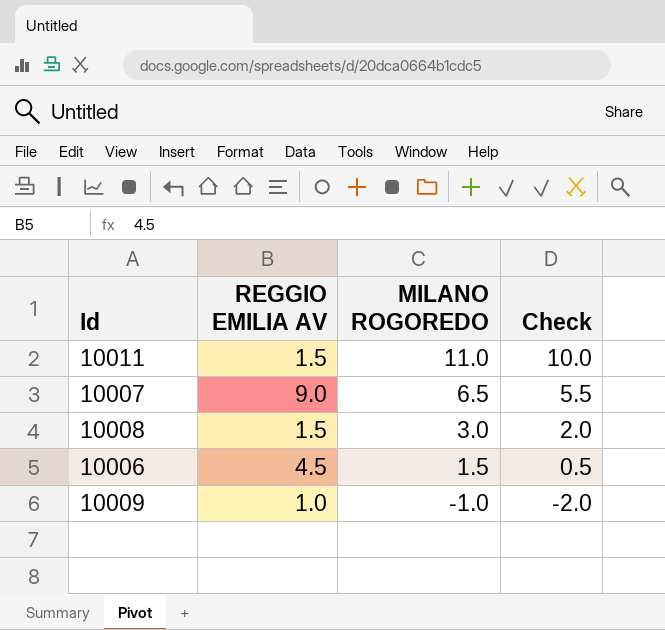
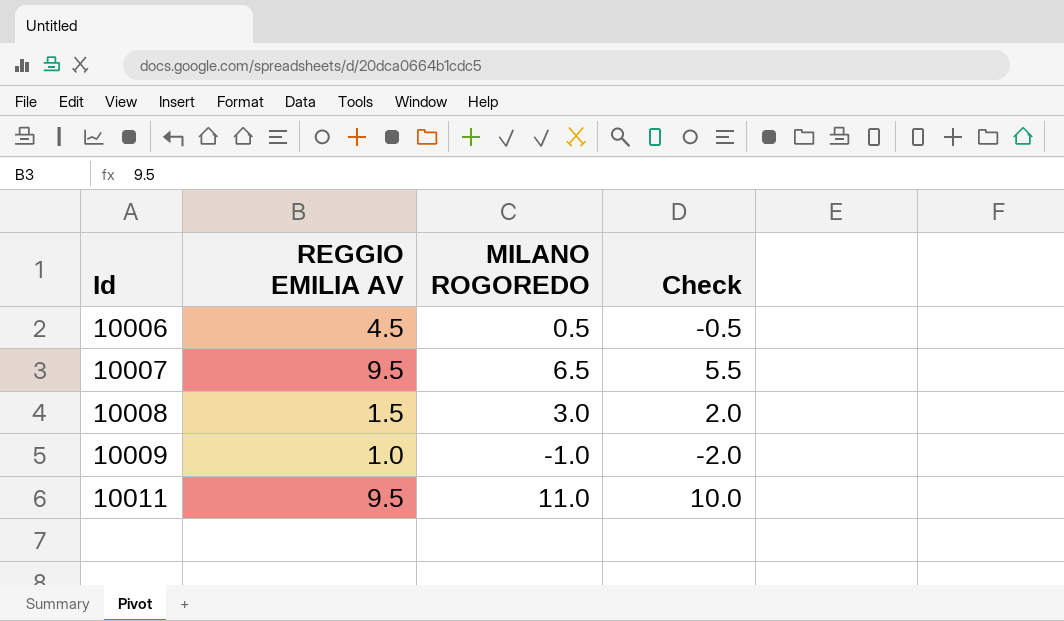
row order: MILANO ROGOREDO descending -> Id ascending
10006 | MILANO ROGOREDO: 1.5 -> 0.5
10006 | Check: 0.5 -> -0.5
10007 | REGGIO EMILIA AV: 9.0 -> 9.5
10011 | REGGIO EMILIA AV: 1.5 -> 9.5

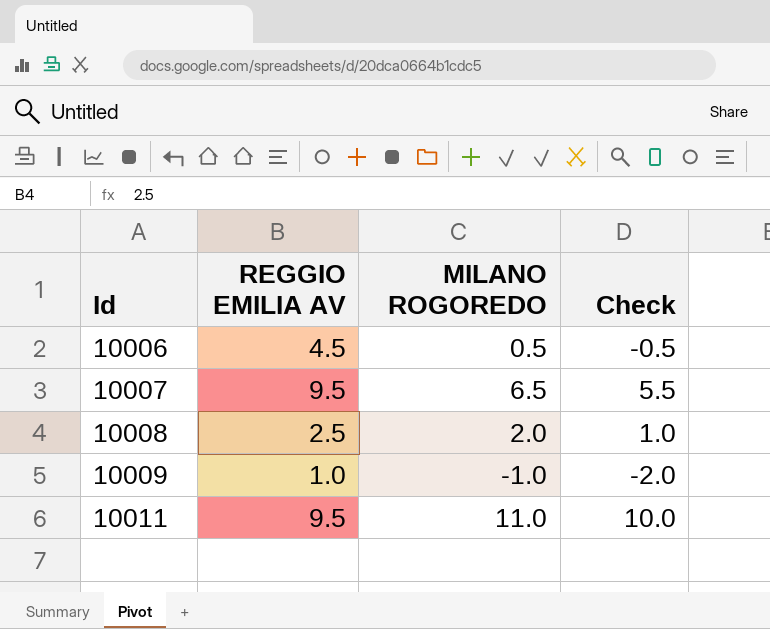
10008 | REGGIO EMILIA AV: 1.5 -> 2.5
10008 | MILANO ROGOREDO: 3.0 -> 2.0
10008 | Check: 2.0 -> 1.0

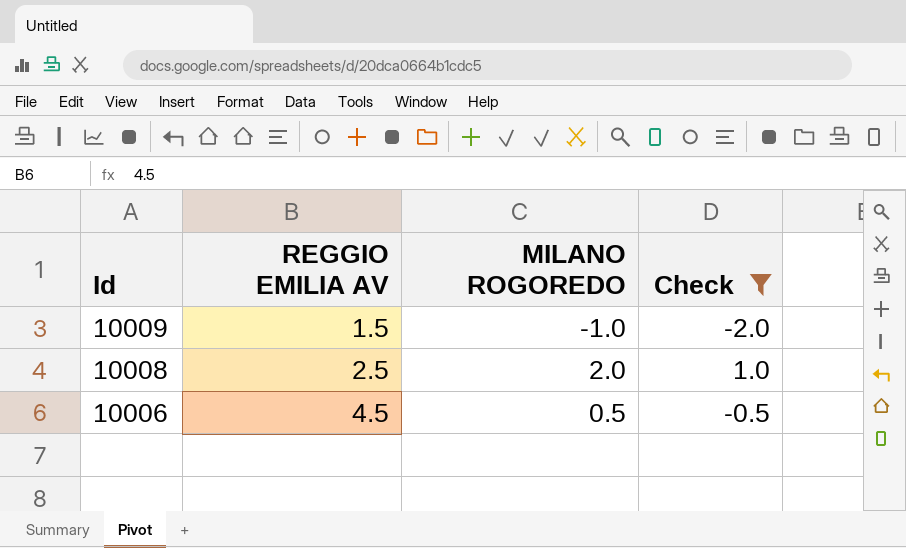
filter: none -> Check <= 1.0
row order: Id ascending -> Id descending
10009 | REGGIO EMILIA AV: 1.0 -> 1.5

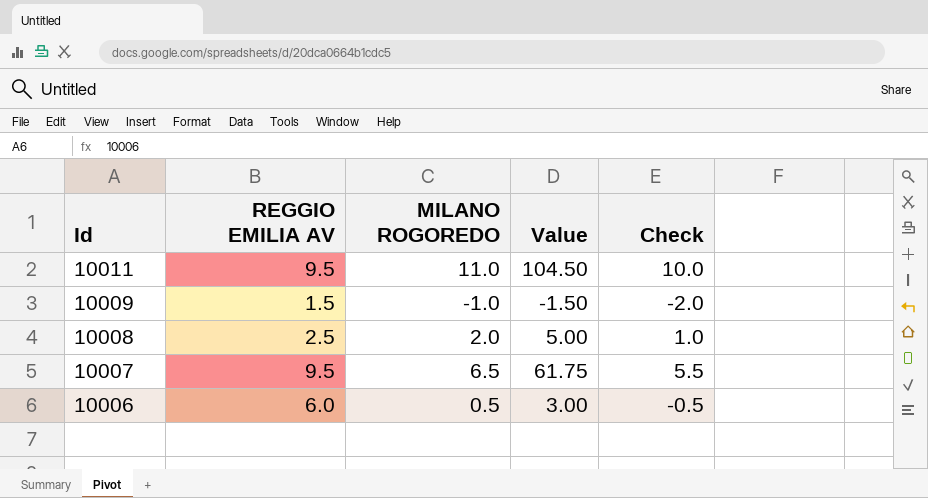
filter: Check <= 1.0 -> none
column Value | formula: none -> [REGGIO EMILIA AV] * [MILANO ROGOREDO]
10006 | REGGIO EMILIA AV: 4.5 -> 6.0

